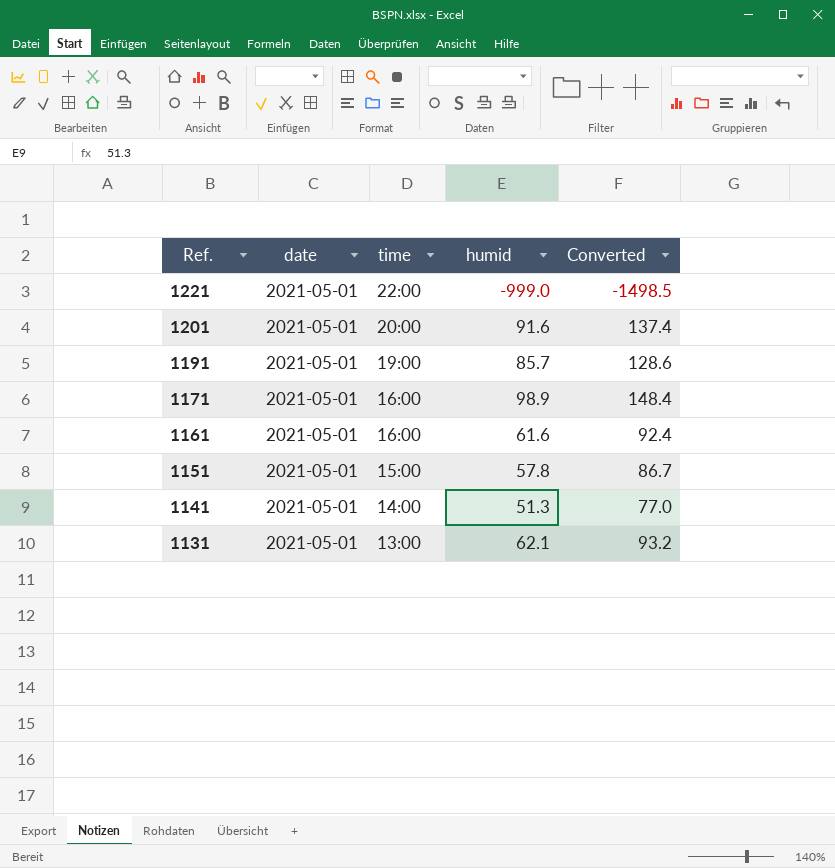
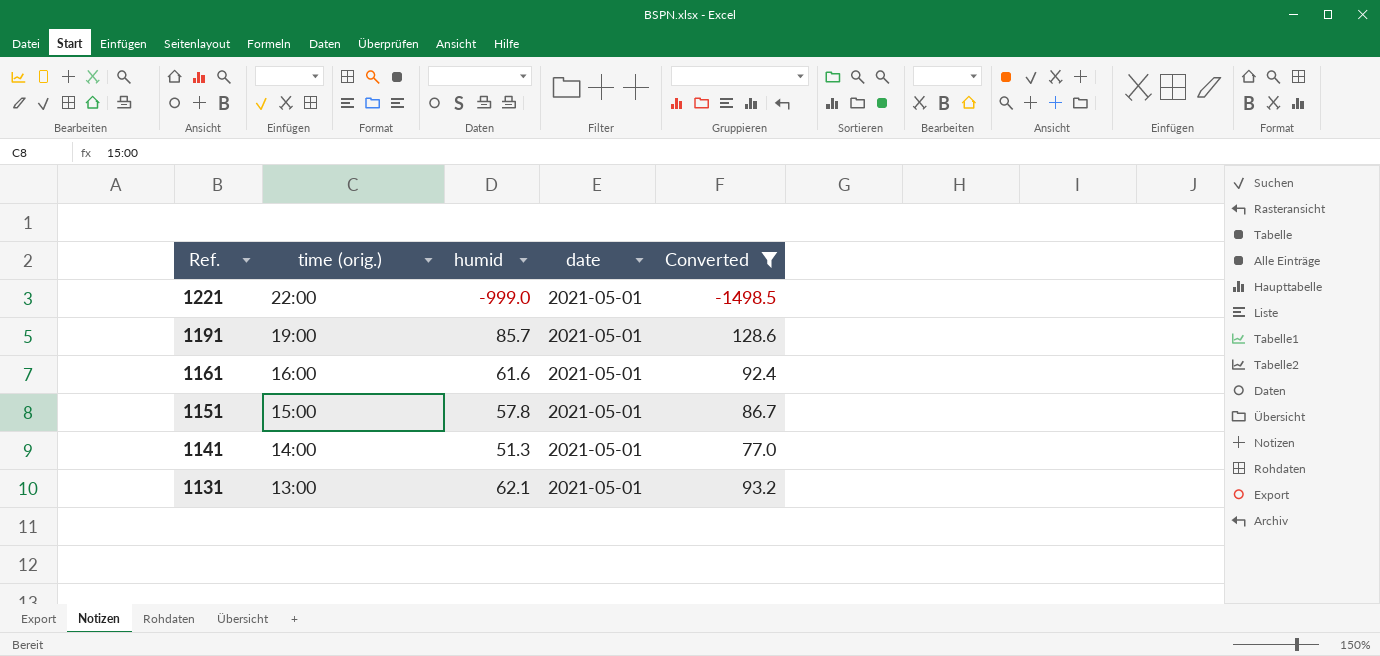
filter: none -> Converted <= 128.6
column name: time -> time (orig.)
column date | position: 2 -> 4

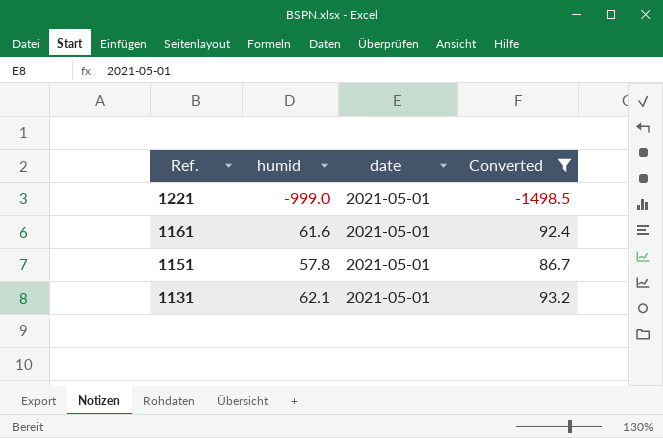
column time (orig.) | position: 2 -> none
row 1191: 19:00 | 85.7 | 2021-05-01 | 128.6 -> none
row 1141: 14:00 | 51.3 | 2021-05-01 | 77.0 -> none

